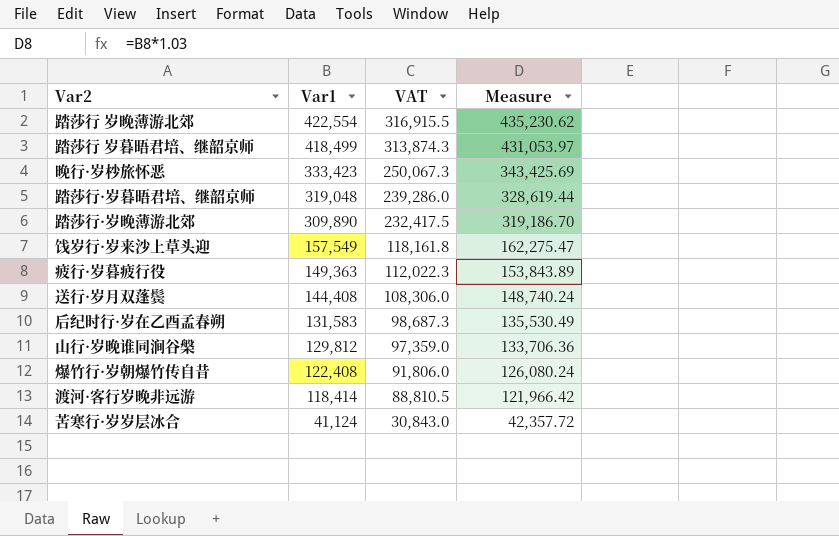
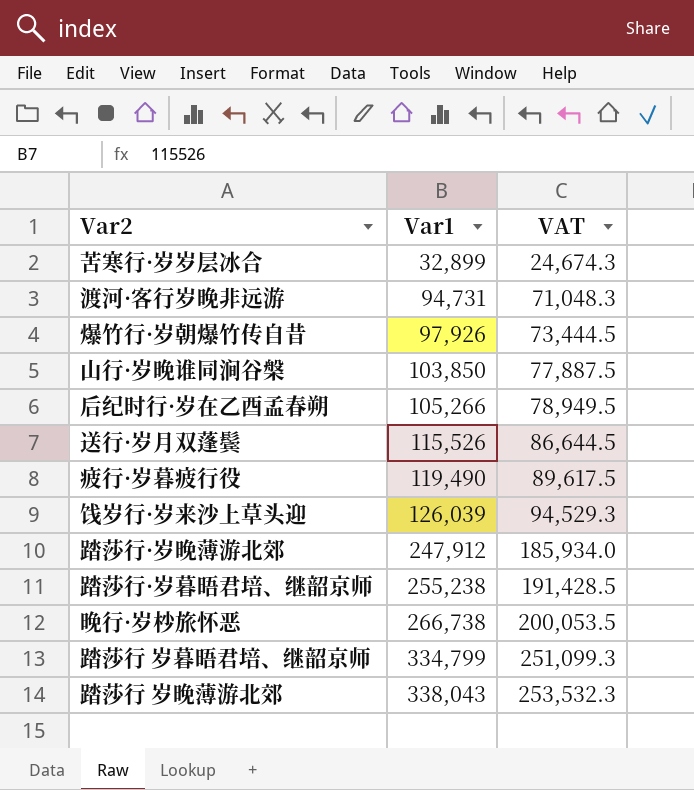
row order: Var1 descending -> Var1 ascending
column Measure | formula: [Var1] * 1.03 -> none
苦寒行·岁岁层冰合 | Var1: 41,124 -> 32,899
苦寒行·岁岁层冰合 | VAT: 30,843.0 -> 24,674.3
渡河·客行岁晚非远游 | Var1: 118,414 -> 94,731
渡河·客行岁晚非远游 | VAT: 88,810.5 -> 71,048.3
爆竹行·岁朝爆竹传自昔 | Var1: 122,408 -> 97,926
爆竹行·岁朝爆竹传自昔 | VAT: 91,806.0 -> 73,444.5
山行·岁晚谁同涧谷槃 | Var1: 129,812 -> 103,850
山行·岁晚谁同涧谷槃 | VAT: 97,359.0 -> 77,887.5
后纪时行·岁在乙酉孟春朔 | Var1: 131,583 -> 105,266
后纪时行·岁在乙酉孟春朔 | VAT: 98,687.3 -> 78,949.5
送行·岁月双蓬鬓 | Var1: 144,408 -> 115,526
送行·岁月双蓬鬓 | VAT: 108,306.0 -> 86,644.5
疲行·岁暮疲行役 | Var1: 149,363 -> 119,490
疲行·岁暮疲行役 | VAT: 112,022.3 -> 89,617.5
饯岁行·岁来沙上草头迎 | Var1: 157,549 -> 126,039
饯岁行·岁来沙上草头迎 | VAT: 118,161.8 -> 94,529.3
踏莎行·岁晚薄游北郊 | Var1: 309,890 -> 247,912
踏莎行·岁晚薄游北郊 | VAT: 232,417.5 -> 185,934.0
踏莎行·岁暮晤君培、继韶京师 | Var1: 319,048 -> 255,238
踏莎行·岁暮晤君培、继韶京师 | VAT: 239,286.0 -> 191,428.5
晚行·岁杪旅怀恶 | Var1: 333,423 -> 266,738
晚行·岁杪旅怀恶 | VAT: 250,067.3 -> 200,053.5
踏莎行 岁暮晤君培、继韶京师 | Var1: 418,499 -> 334,799
踏莎行 岁暮晤君培、继韶京师 | VAT: 313,874.3 -> 251,099.3
踏莎行 岁晚薄游北郊 | Var1: 422,554 -> 338,043
踏莎行 岁晚薄游北郊 | VAT: 316,915.5 -> 253,532.3

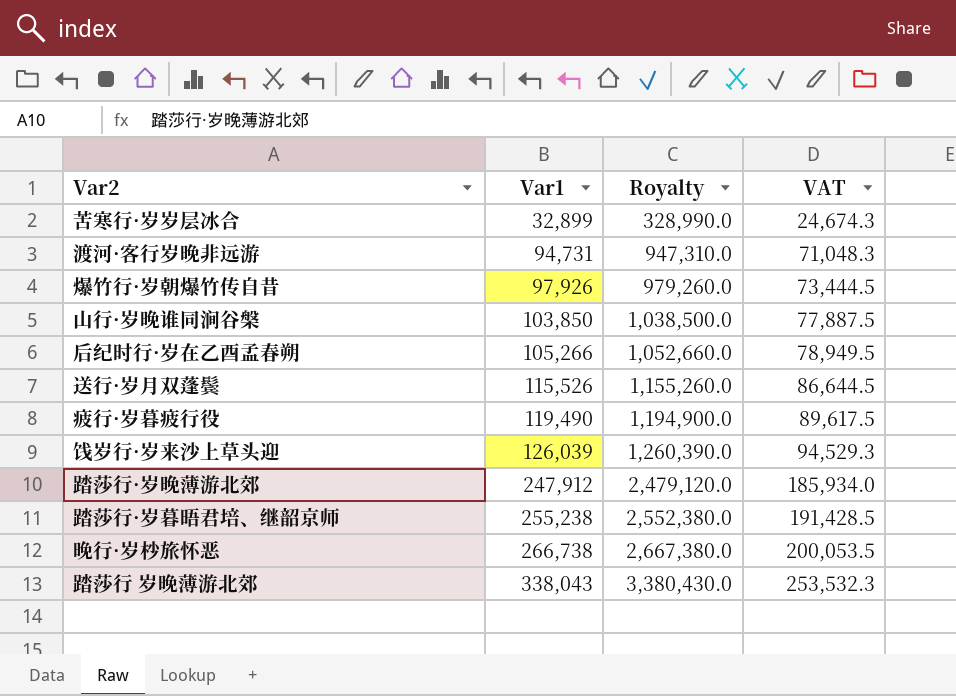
column Royalty | formula: none -> [Var1] * 10
row 踏莎行 岁暮晤君培、继韶京师: 334,799 | 251,099.3 -> none

